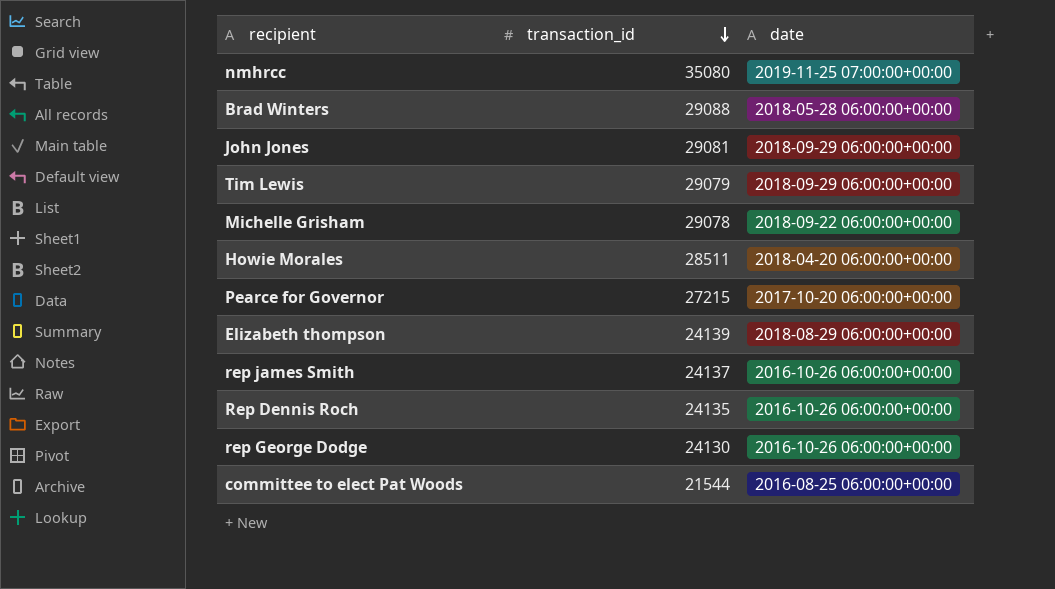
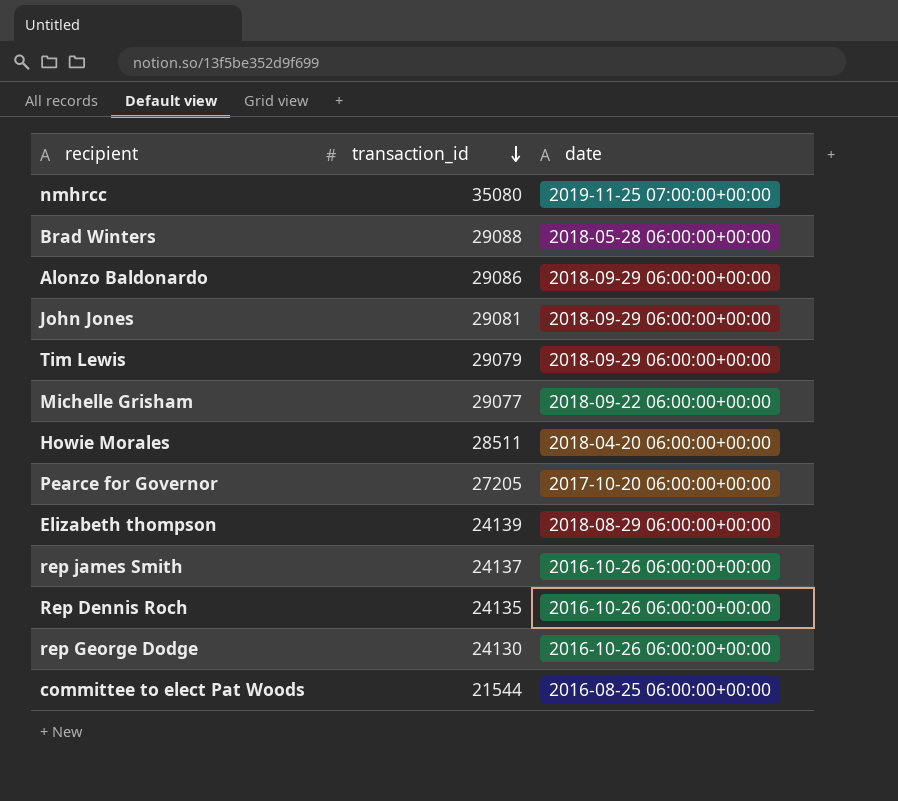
row Alonzo Baldonardo: none -> 29086 | 2018-09-29 06:00:00+00:00
Michelle Grisham | transaction_id: 29078 -> 29077
Pearce for Governor | transaction_id: 27215 -> 27205

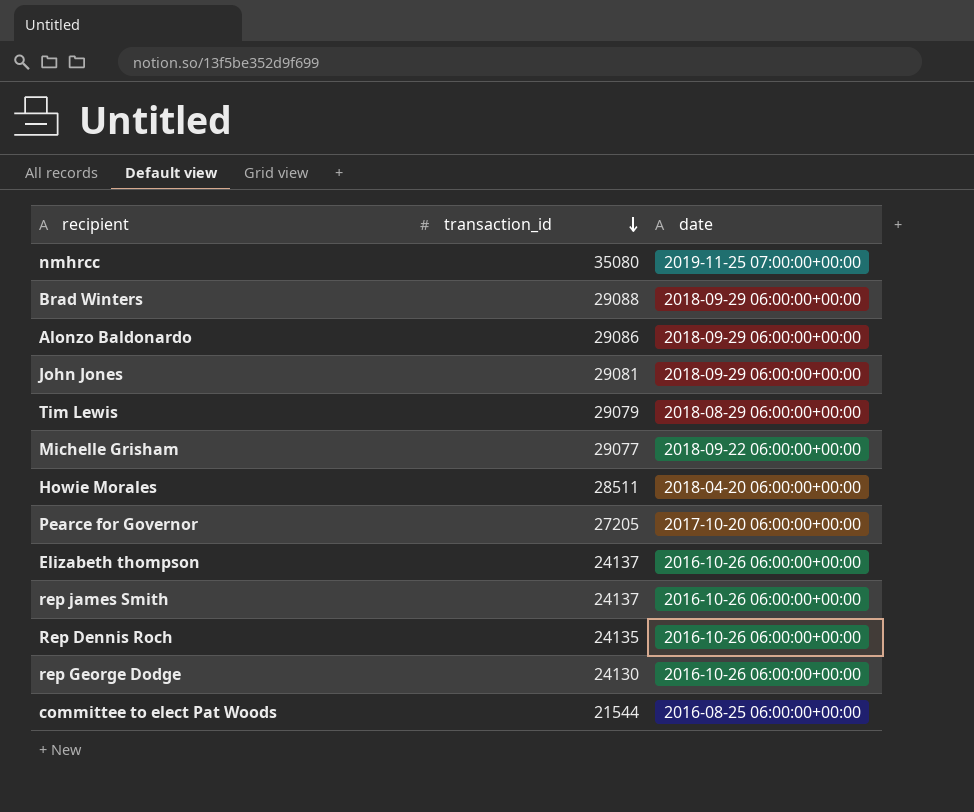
Brad Winters | date: 2018-05-28 06:00:00+00:00 -> 2018-09-29 06:00:00+00:00
Tim Lewis | date: 2018-09-29 06:00:00+00:00 -> 2018-08-29 06:00:00+00:00
Elizabeth thompson | transaction_id: 24139 -> 24137
Elizabeth thompson | date: 2018-08-29 06:00:00+00:00 -> 2016-10-26 06:00:00+00:00

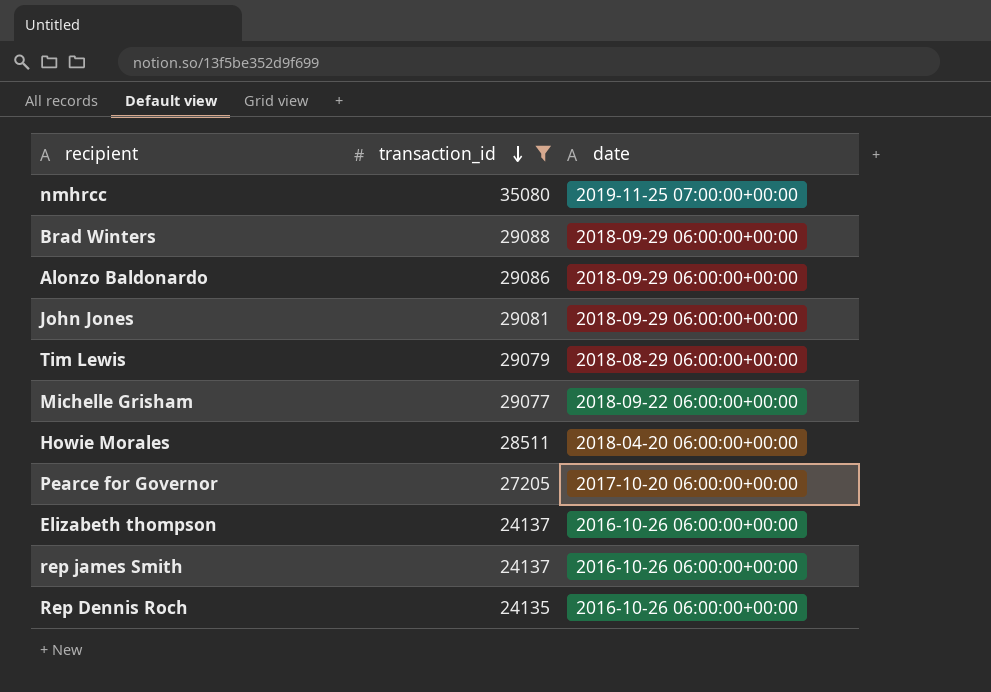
filter: none -> transaction_id >= 24135

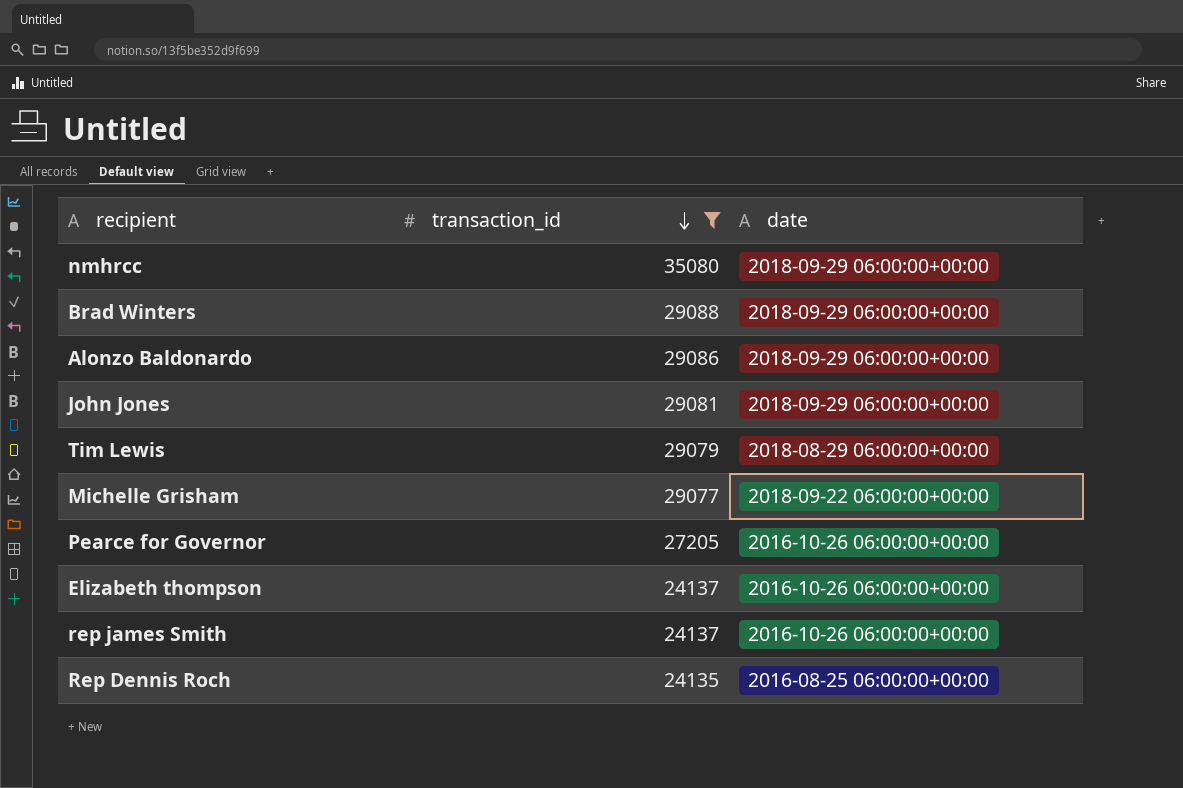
row Howie Morales: 28511 | 2018-04-20 06:00:00+00:00 -> none
nmhrcc | date: 2019-11-25 07:00:00+00:00 -> 2018-09-29 06:00:00+00:00
Pearce for Governor | date: 2017-10-20 06:00:00+00:00 -> 2016-10-26 06:00:00+00:00
Rep Dennis Roch | date: 2016-10-26 06:00:00+00:00 -> 2016-08-25 06:00:00+00:00

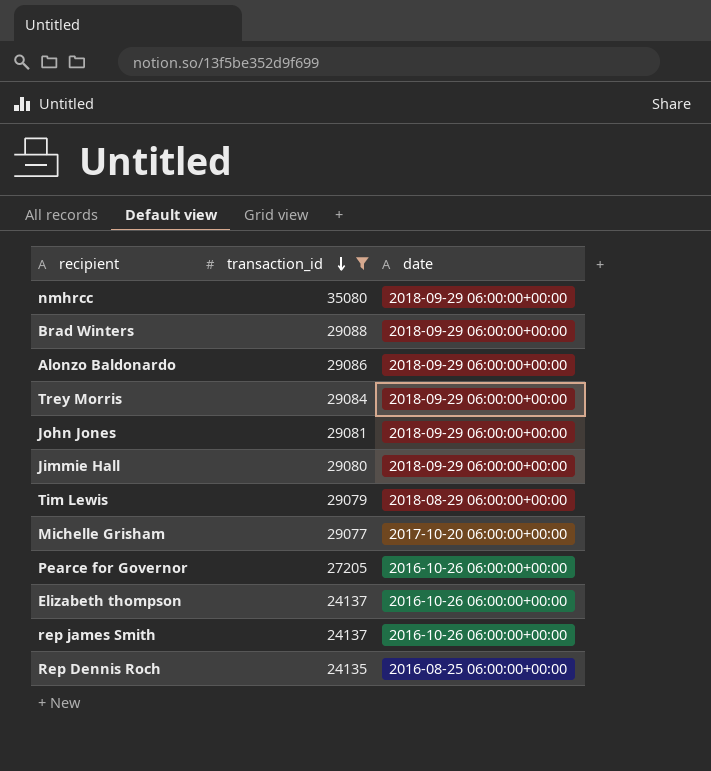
row Trey Morris: none -> 29084 | 2018-09-29 06:00:00+00:00
row Jimmie Hall: none -> 29080 | 2018-09-29 06:00:00+00:00
Michelle Grisham | date: 2018-09-22 06:00:00+00:00 -> 2017-10-20 06:00:00+00:00

